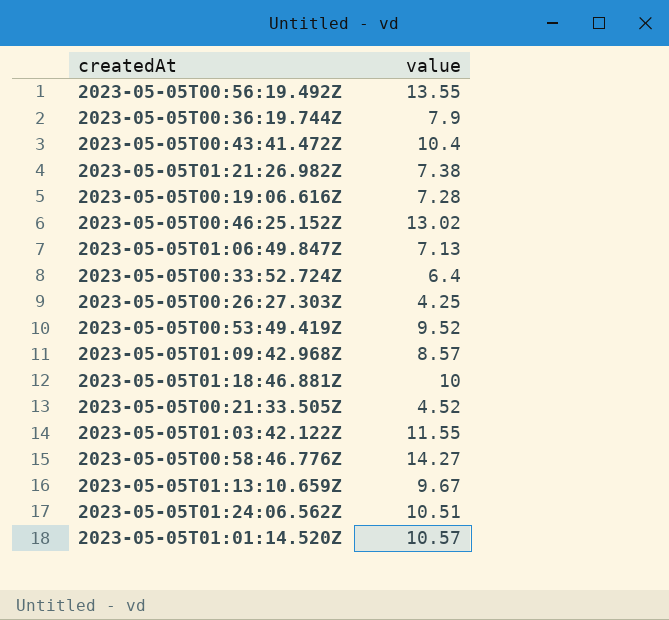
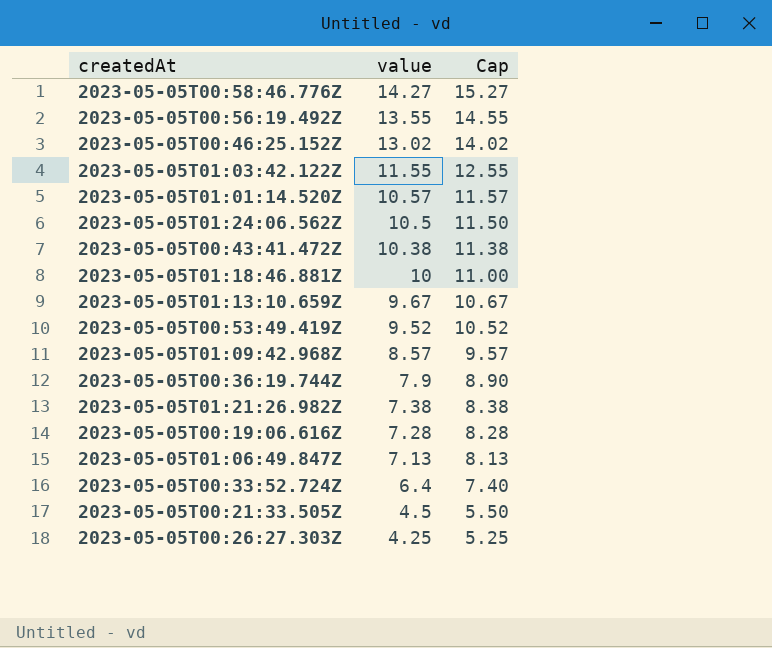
row order: none -> value descending
column Cap | formula: none -> [value] + 1
2023-05-05T01:24:06.562Z | value: 10.51 -> 10.5
2023-05-05T00:43:41.472Z | value: 10.4 -> 10.38
2023-05-05T00:21:33.505Z | value: 4.52 -> 4.5

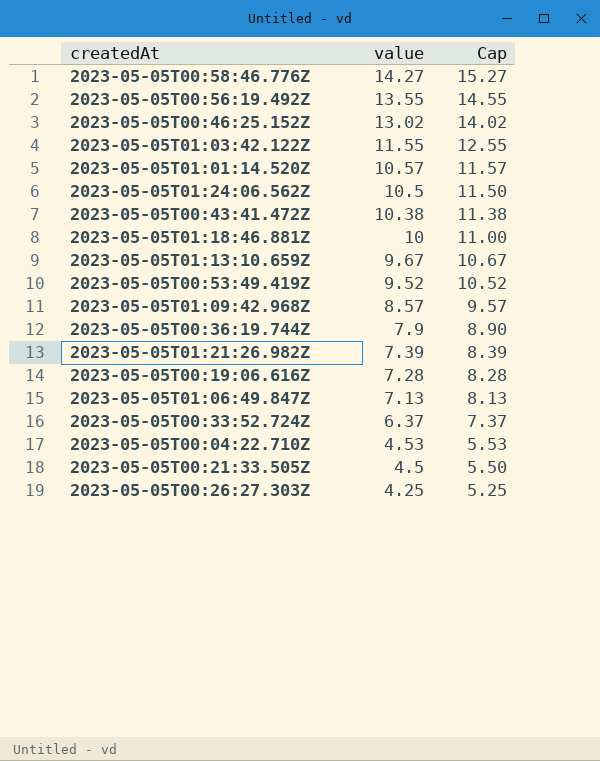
2023-05-05T01:21:26.982Z | value: 7.38 -> 7.39
2023-05-05T01:21:26.982Z | Cap: 8.38 -> 8.39
2023-05-05T00:33:52.724Z | value: 6.4 -> 6.37
2023-05-05T00:33:52.724Z | Cap: 7.40 -> 7.37
row 2023-05-05T00:04:22.710Z: none -> 4.53 | 5.53

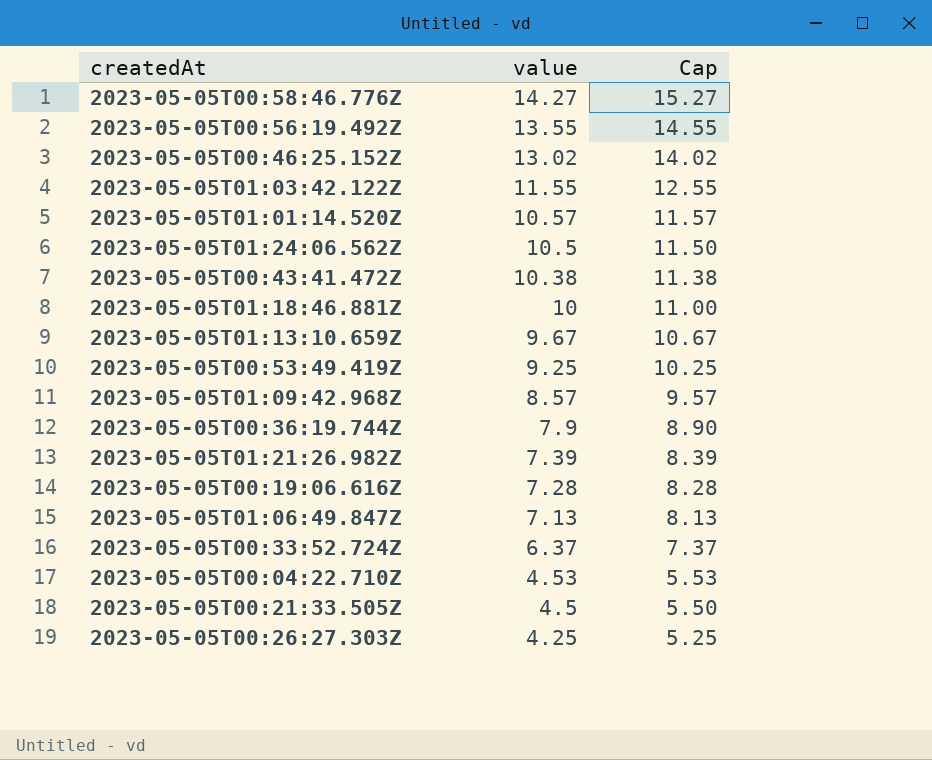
2023-05-05T00:53:49.419Z | value: 9.52 -> 9.25
2023-05-05T00:53:49.419Z | Cap: 10.52 -> 10.25

